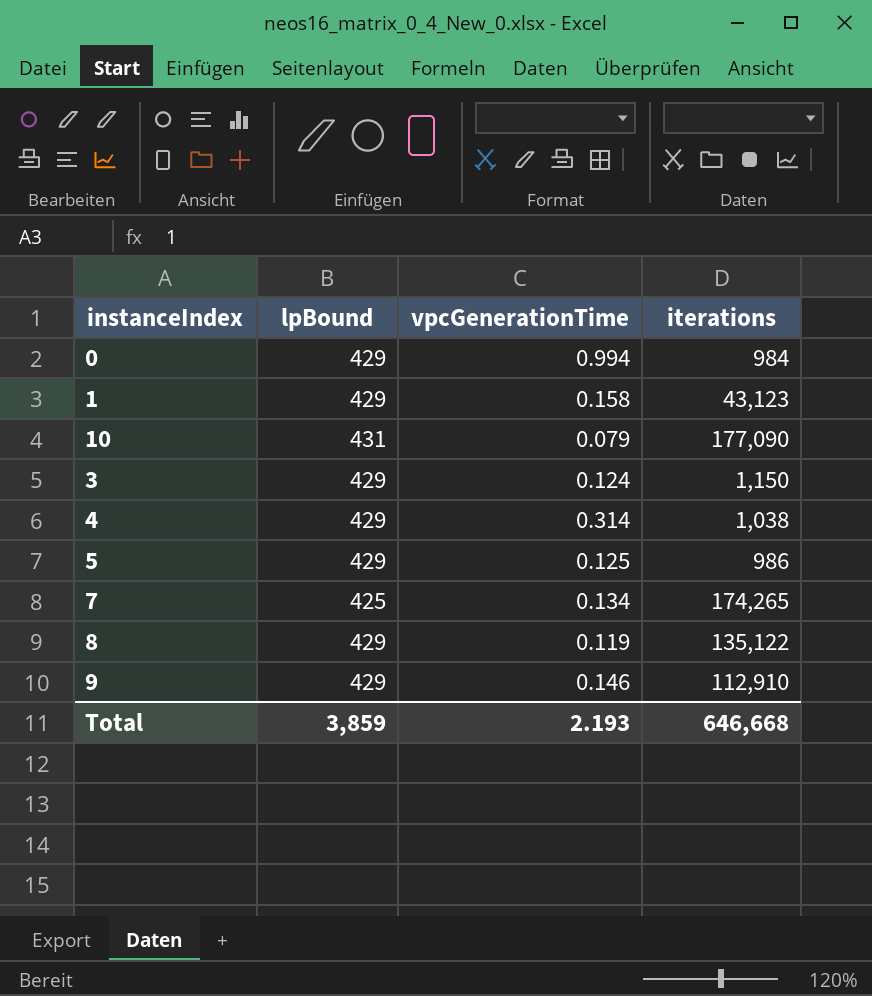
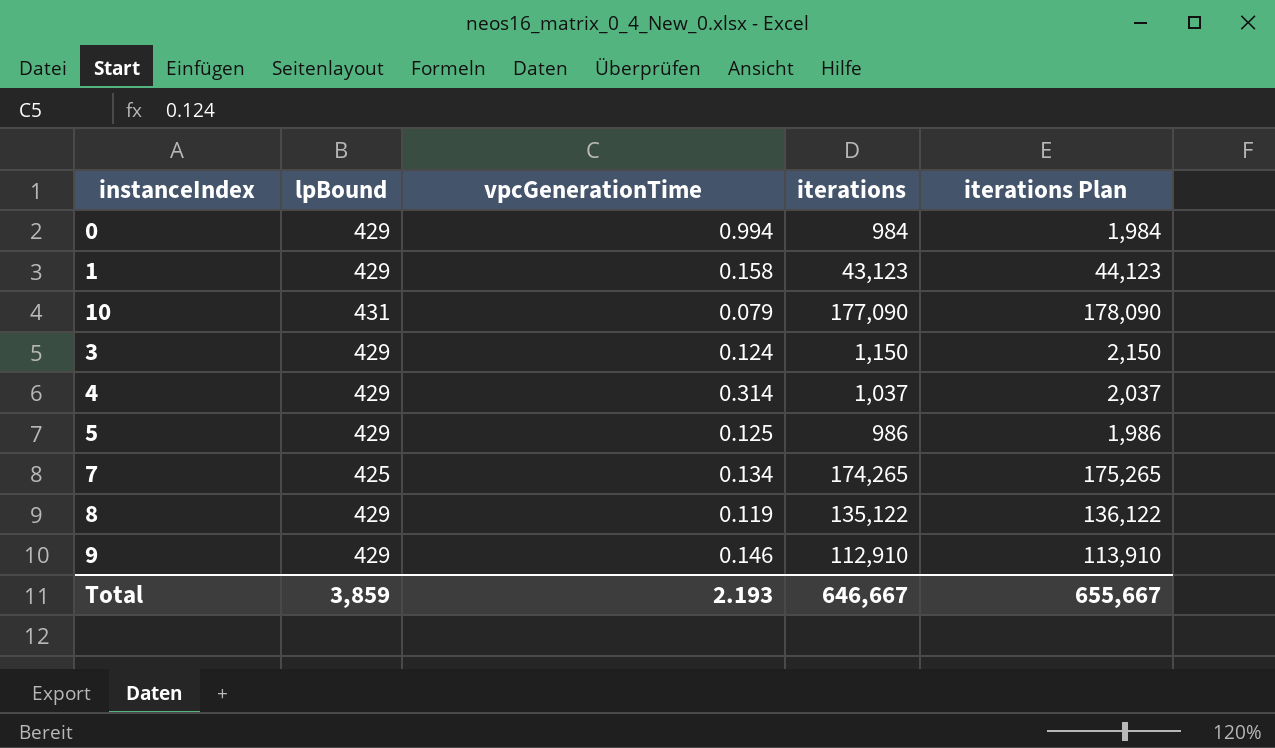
column iterations Plan | formula: none -> [iterations] + 1000
4 | iterations: 1,038 -> 1,037
Total | iterations: 646,668 -> 646,667

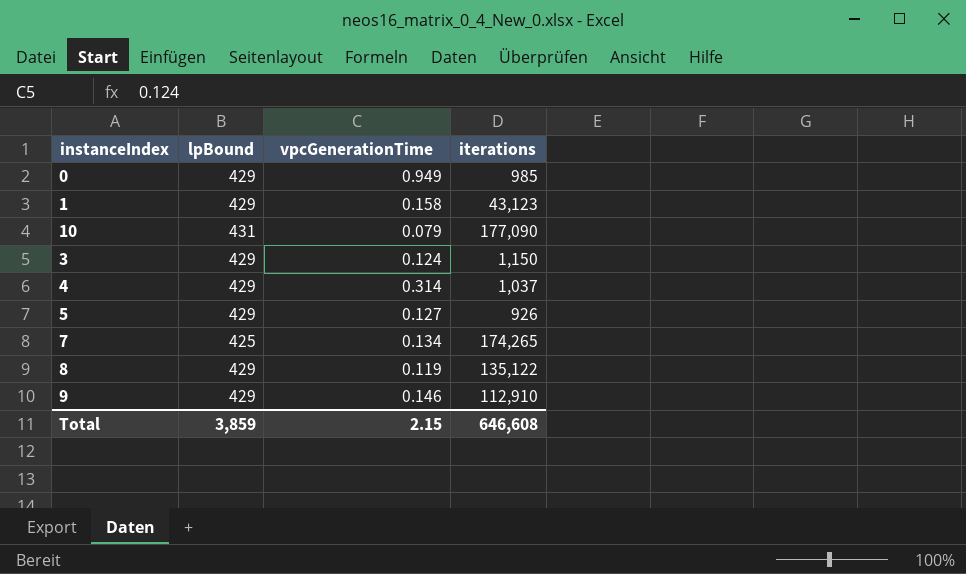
column iterations Plan | formula: [iterations] + 1000 -> none
0 | vpcGenerationTime: 0.994 -> 0.949
0 | iterations: 984 -> 985
5 | vpcGenerationTime: 0.125 -> 0.127
5 | iterations: 986 -> 926
Total | vpcGenerationTime: 2.193 -> 2.15
Total | iterations: 646,667 -> 646,608

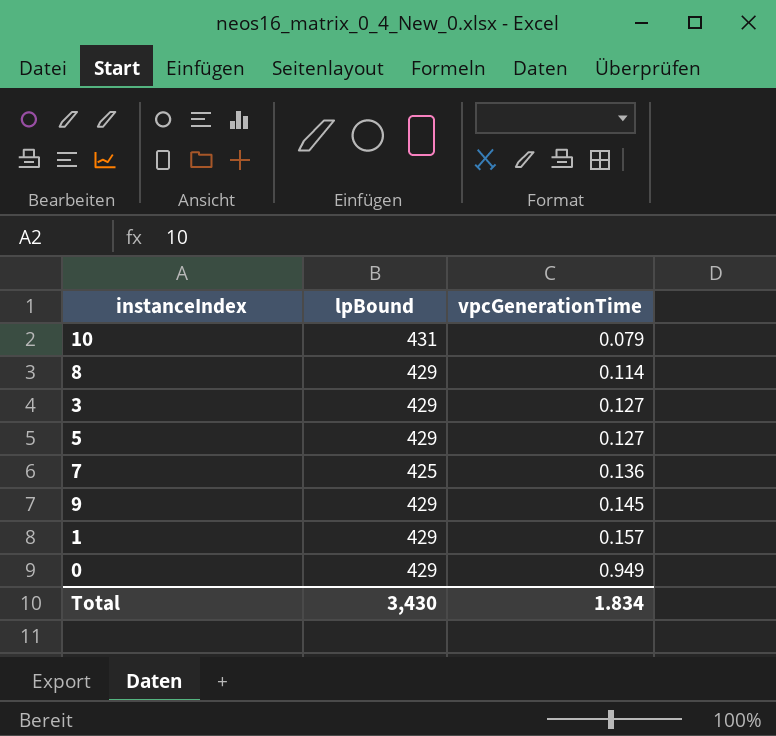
row order: none -> vpcGenerationTime ascending
column iterations | position: 4 -> none
row 4: 429 | 0.314 | 1,037 -> none
8 | vpcGenerationTime: 0.119 -> 0.114
3 | vpcGenerationTime: 0.124 -> 0.127
7 | vpcGenerationTime: 0.134 -> 0.136
9 | vpcGenerationTime: 0.146 -> 0.145
1 | vpcGenerationTime: 0.158 -> 0.157
Total | lpBound: 3,859 -> 3,430
Total | vpcGenerationTime: 2.15 -> 1.834

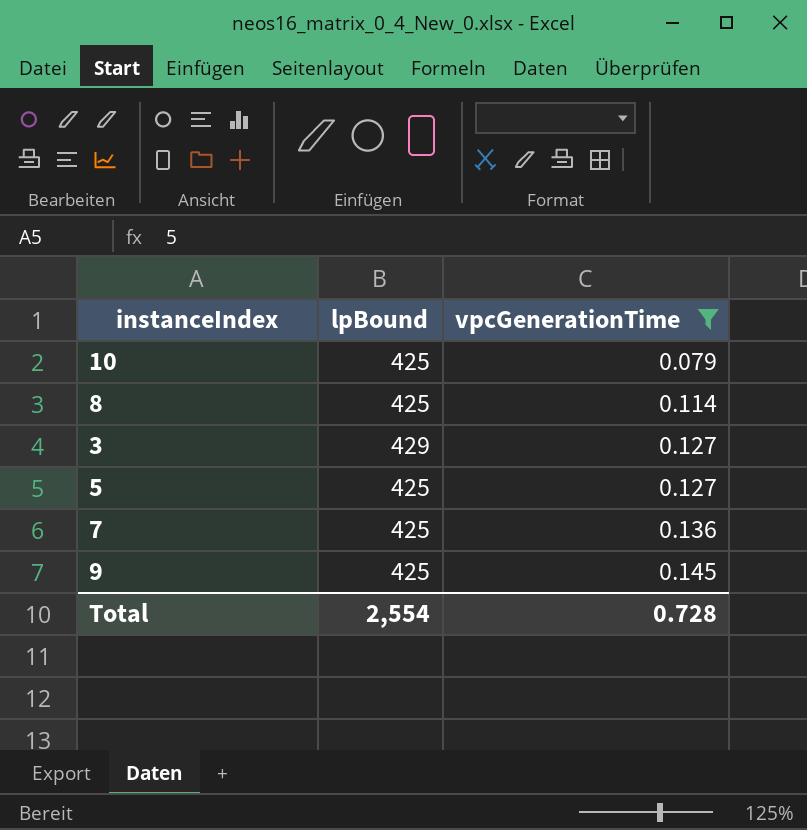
filter: none -> vpcGenerationTime <= 0.145
10 | lpBound: 431 -> 425
8 | lpBound: 429 -> 425
5 | lpBound: 429 -> 425
9 | lpBound: 429 -> 425
Total | lpBound: 3,430 -> 2,554
Total | vpcGenerationTime: 1.834 -> 0.728

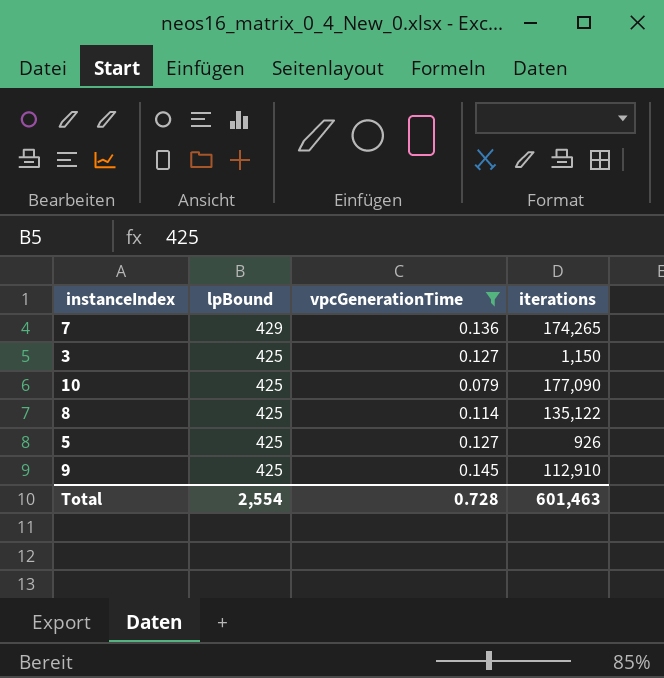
row order: vpcGenerationTime ascending -> lpBound descending
column iterations | position: none -> 4
7 | lpBound: 425 -> 429
3 | lpBound: 429 -> 425

